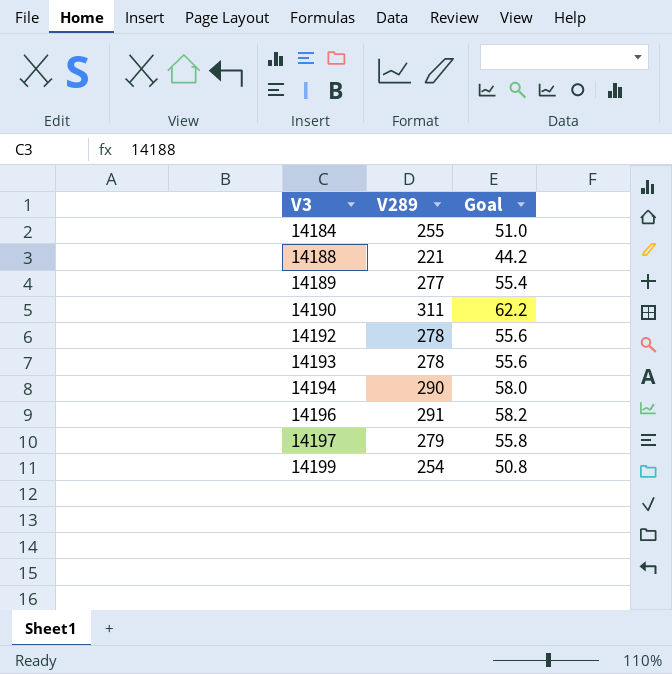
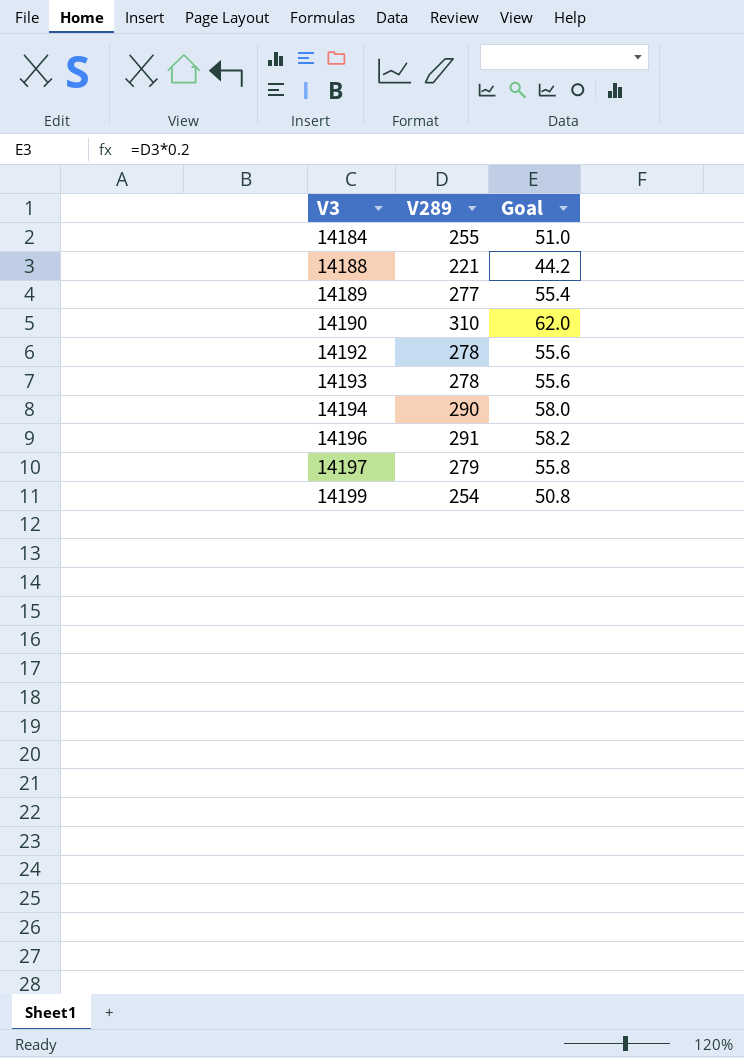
14190 | V289: 311 -> 310
14190 | Goal: 62.2 -> 62.0

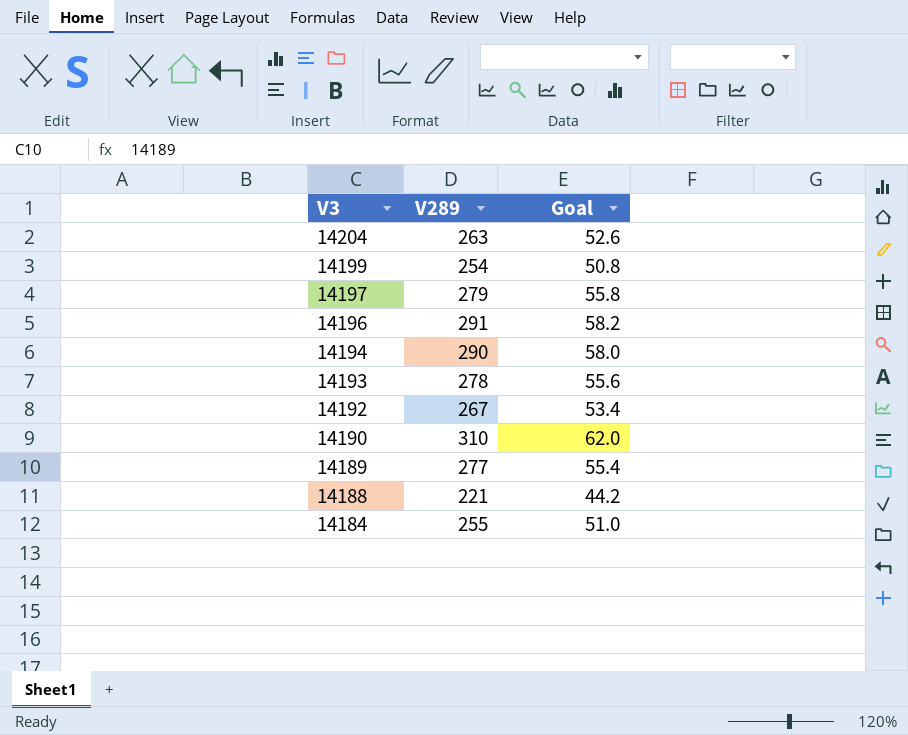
row order: V3 ascending -> V3 descending
row 14204: none -> 263 | 52.6
14192 | V289: 278 -> 267
14192 | Goal: 55.6 -> 53.4

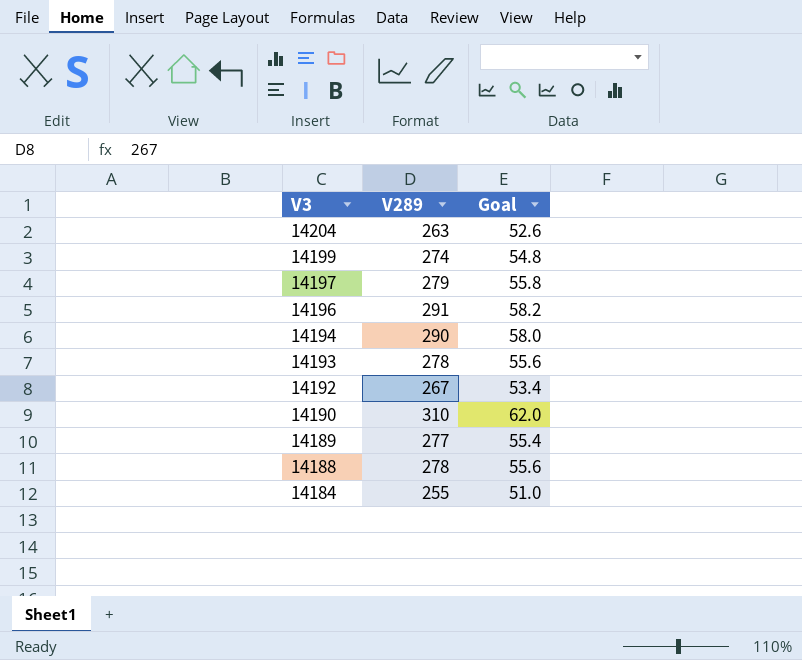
14199 | V289: 254 -> 274
14199 | Goal: 50.8 -> 54.8
14188 | V289: 221 -> 278
14188 | Goal: 44.2 -> 55.6

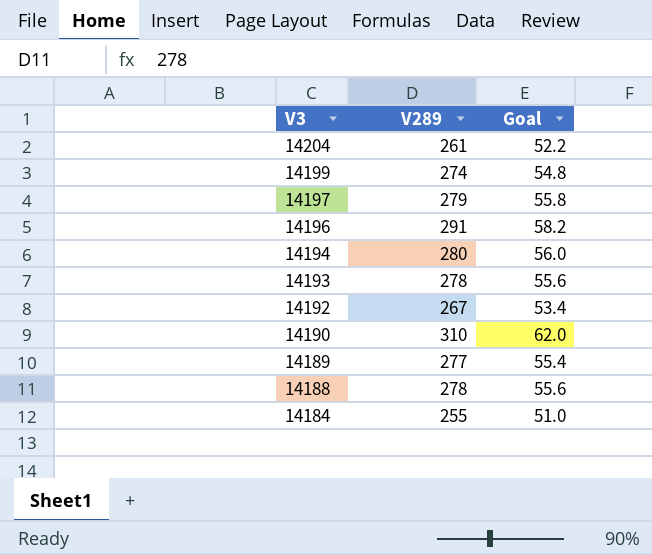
14204 | V289: 263 -> 261
14204 | Goal: 52.6 -> 52.2
14194 | V289: 290 -> 280
14194 | Goal: 58.0 -> 56.0

